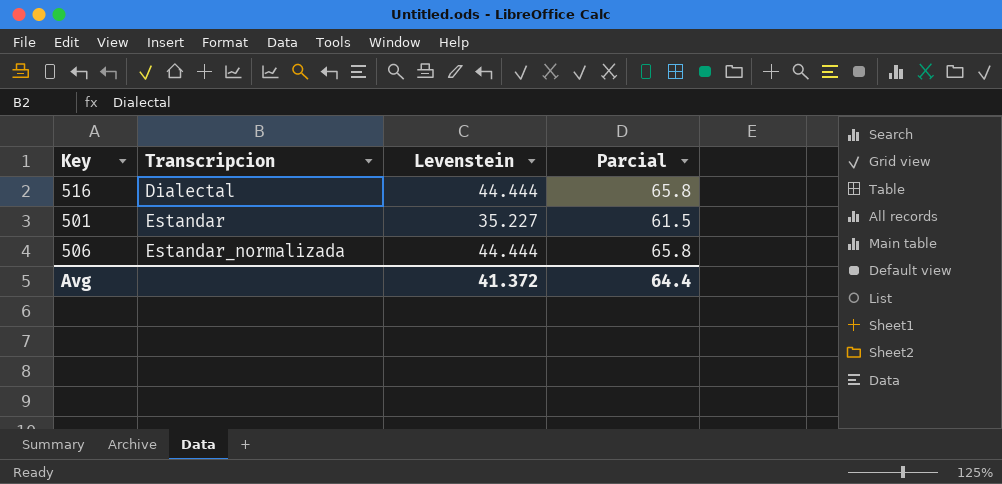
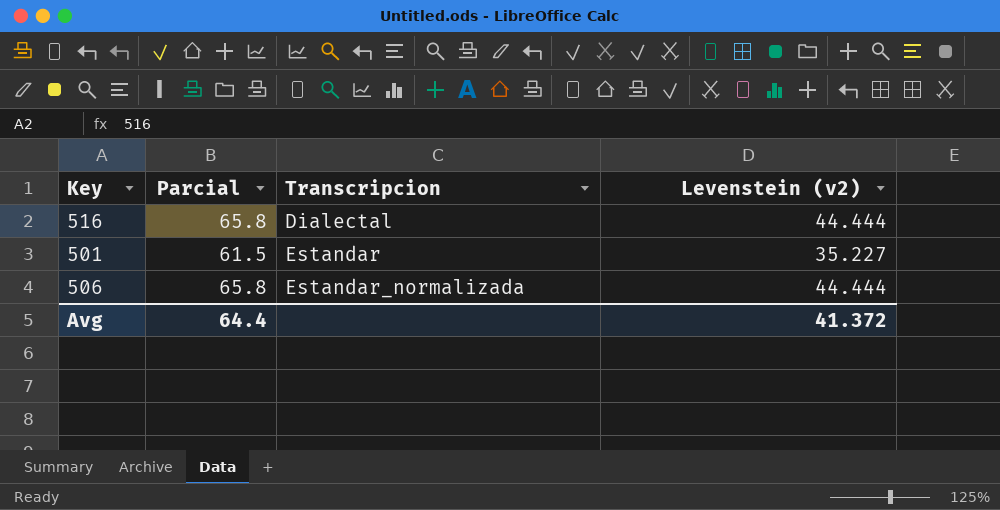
column Parcial | position: 4 -> 2
column name: Levenstein -> Levenstein (v2)

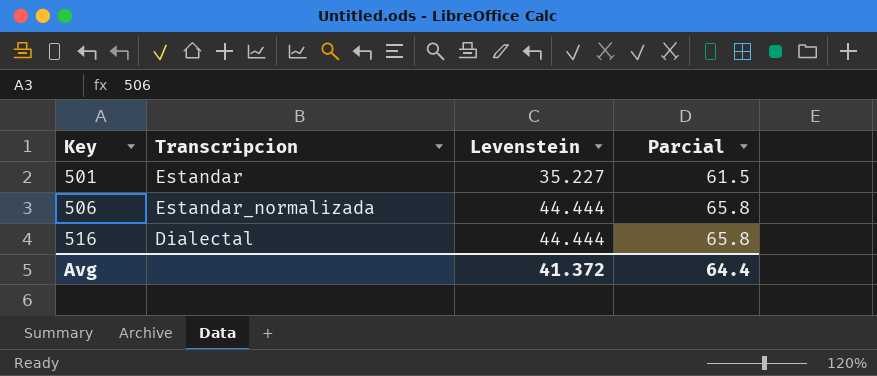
row order: Transcripcion ascending -> Key ascending
column name: Levenstein (v2) -> Levenstein
column Parcial | position: 2 -> 4

